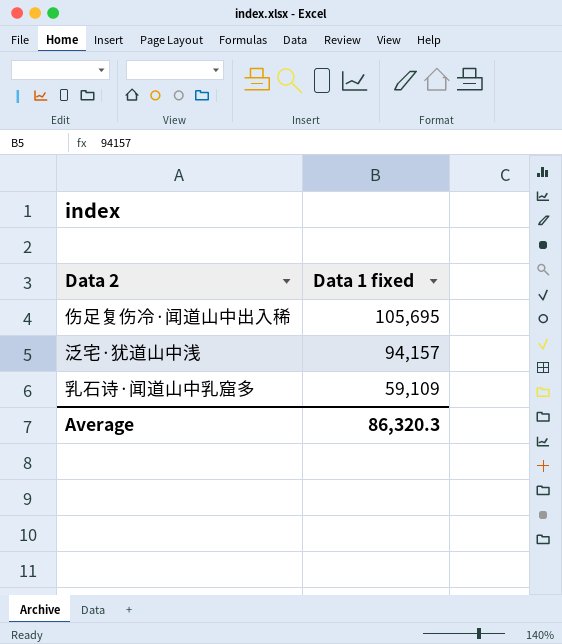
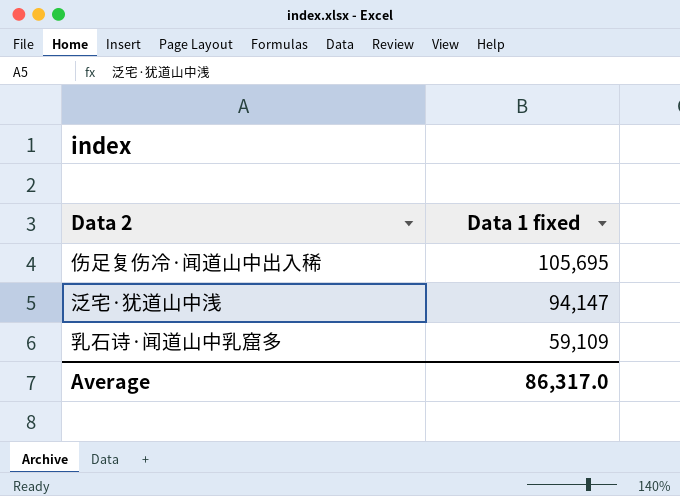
泛宅·犹道山中浅 | Data 1 fixed: 94,157 -> 94,147
Average | Data 1 fixed: 86,320.3 -> 86,317.0

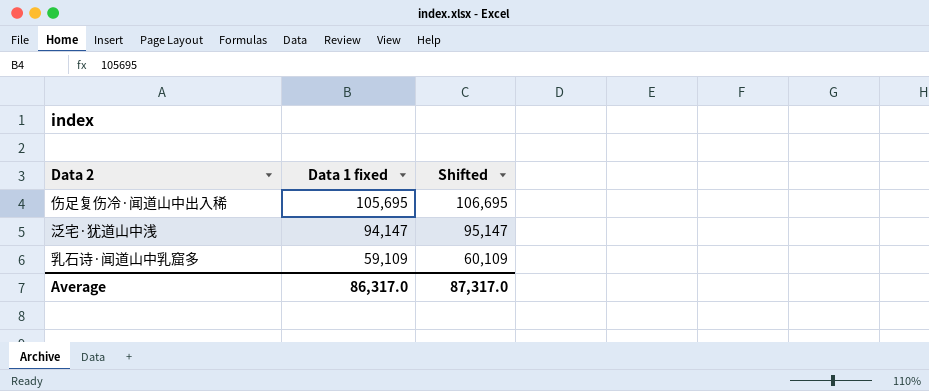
column Shifted | formula: none -> [Data 1 fixed] + 1000

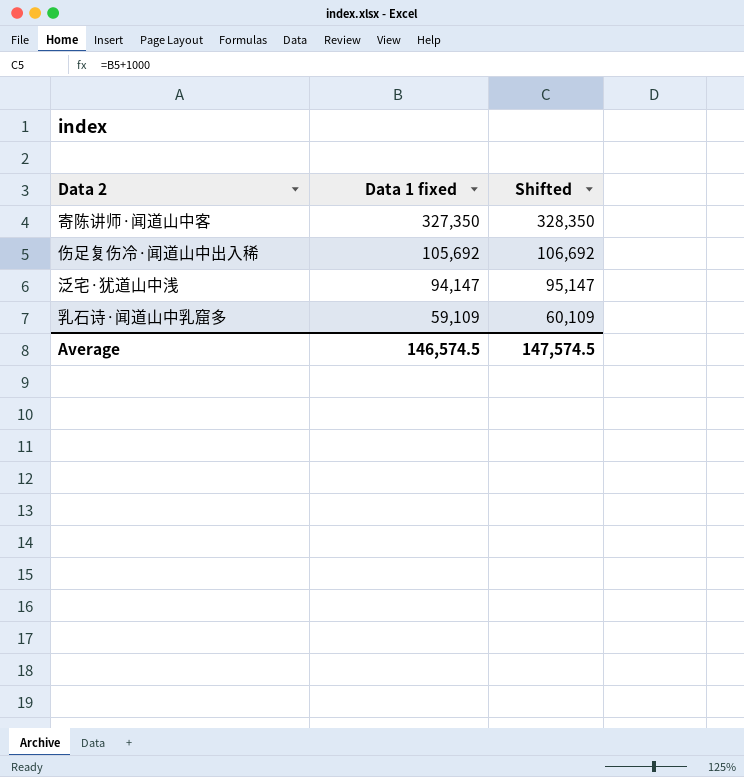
row 寄陈讲师·闻道山中客: none -> 327,350 | 328,350
伤足复伤冷·闻道山中出入稀 | Data 1 fixed: 105,695 -> 105,692
伤足复伤冷·闻道山中出入稀 | Shifted: 106,695 -> 106,692
Average | Data 1 fixed: 86,317.0 -> 146,574.5
Average | Shifted: 87,317.0 -> 147,574.5

